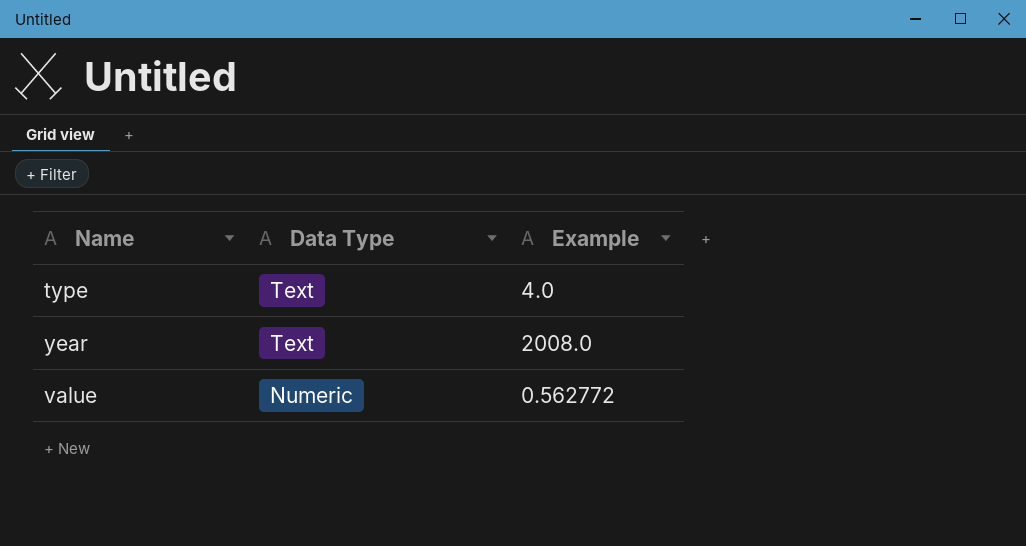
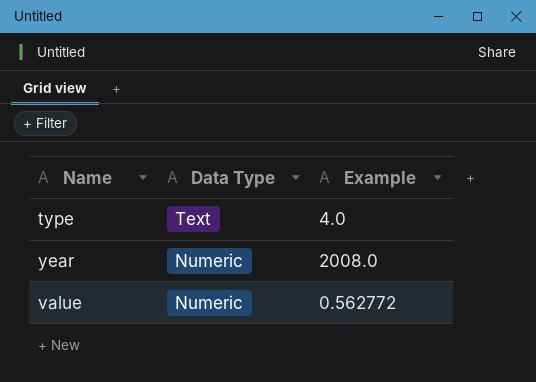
year | Data Type: Text -> Numeric

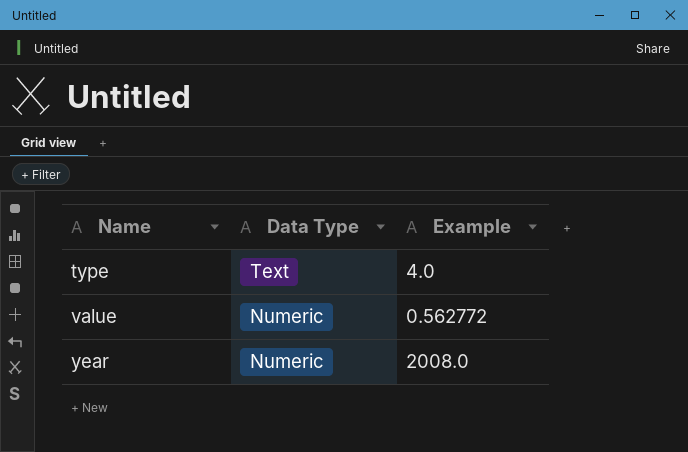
row order: Data Type descending -> Name ascending

